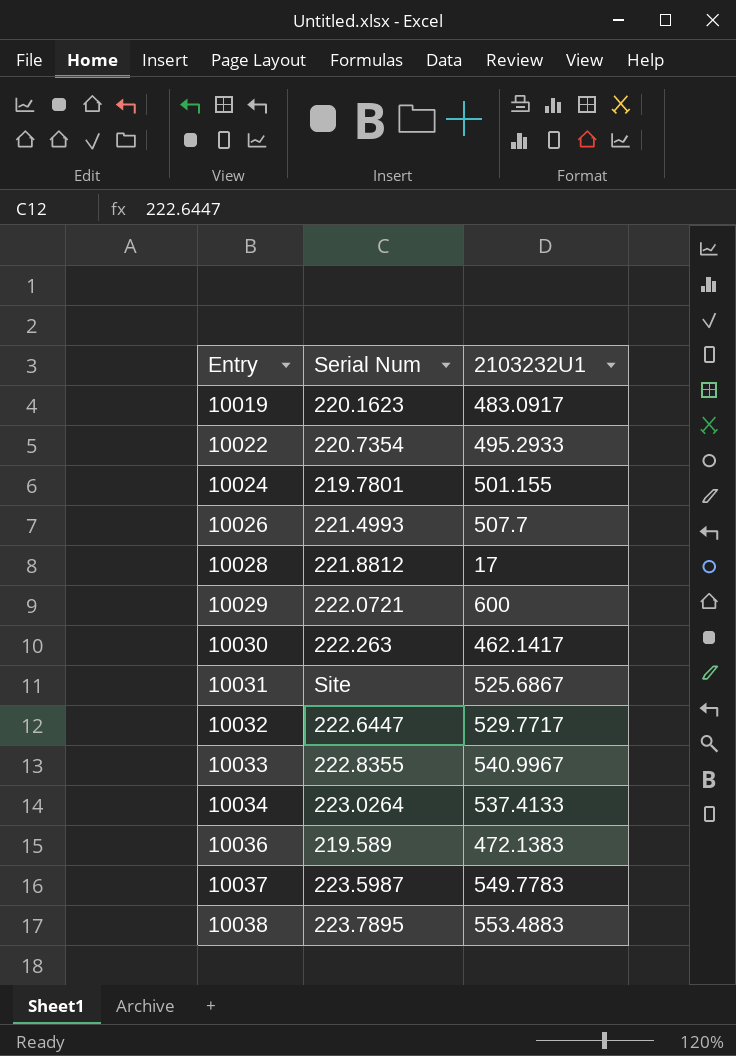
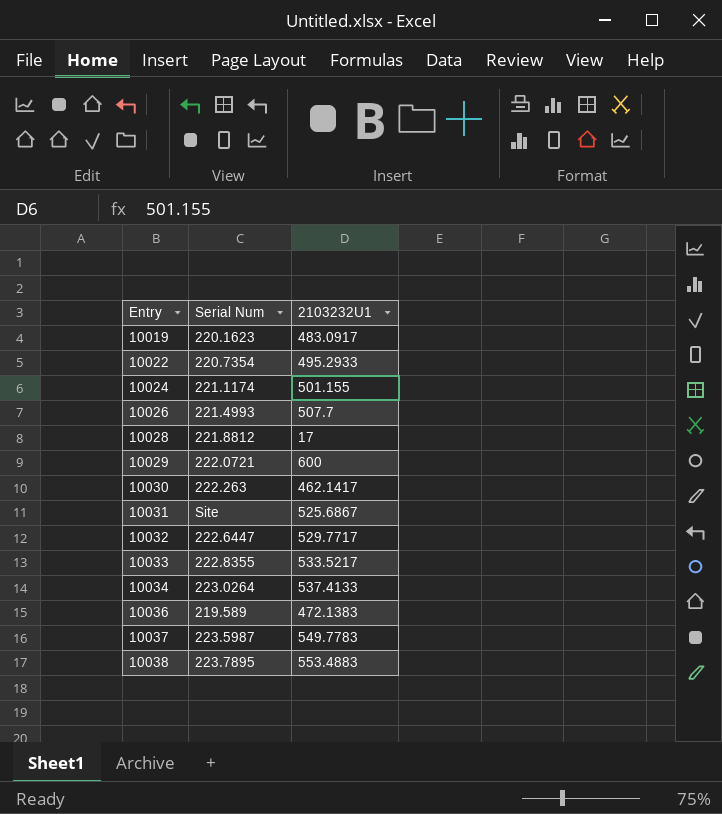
10024 | Serial Num: 219.7801 -> 221.1174
10033 | 2103232U1: 540.9967 -> 533.5217

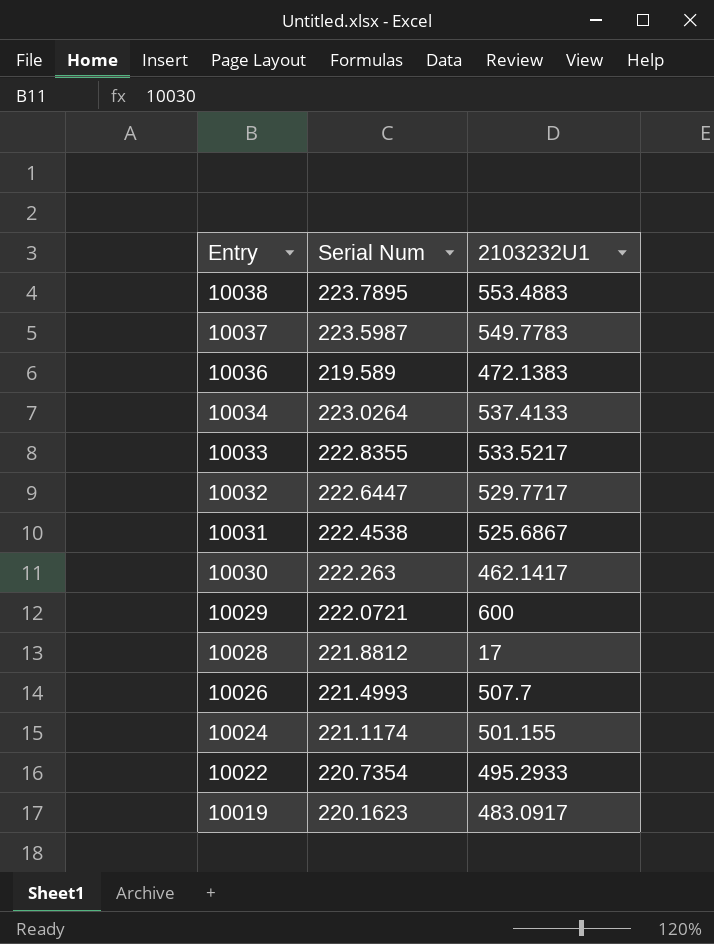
row order: Entry ascending -> Entry descending
10031 | Serial Num: Site -> 222.4538

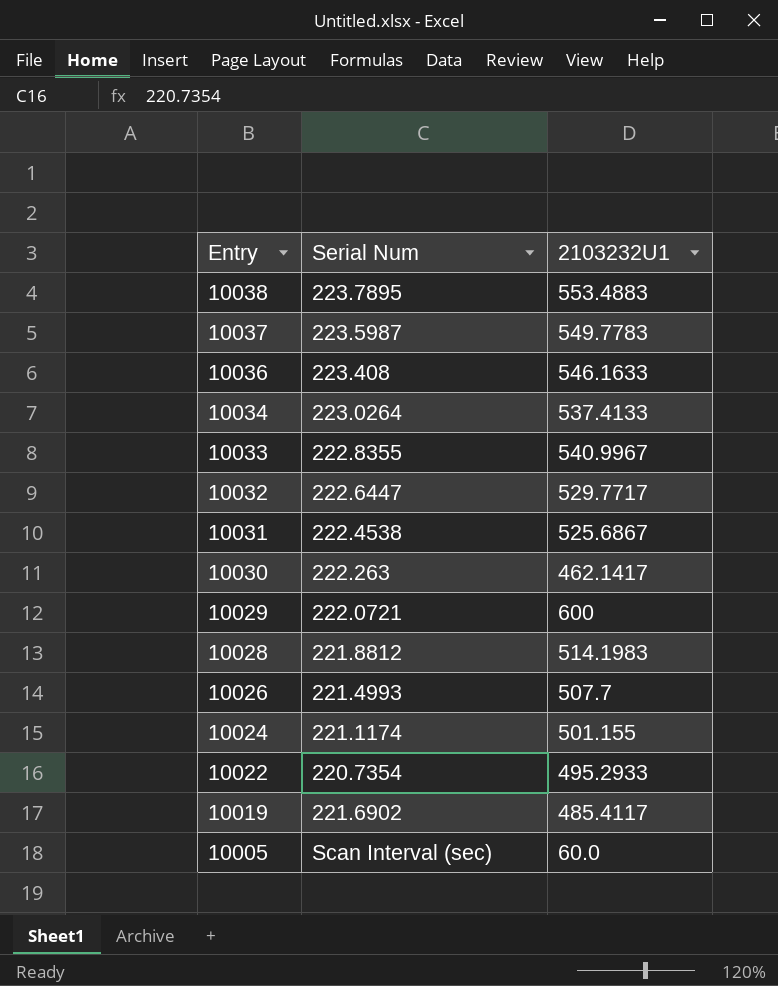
10036 | Serial Num: 219.589 -> 223.408
10036 | 2103232U1: 472.1383 -> 546.1633
10033 | 2103232U1: 533.5217 -> 540.9967
10028 | 2103232U1: 17 -> 514.1983
10019 | Serial Num: 220.1623 -> 221.6902
10019 | 2103232U1: 483.0917 -> 485.4117
row 10005: none -> Scan Interval (sec) | 60.0

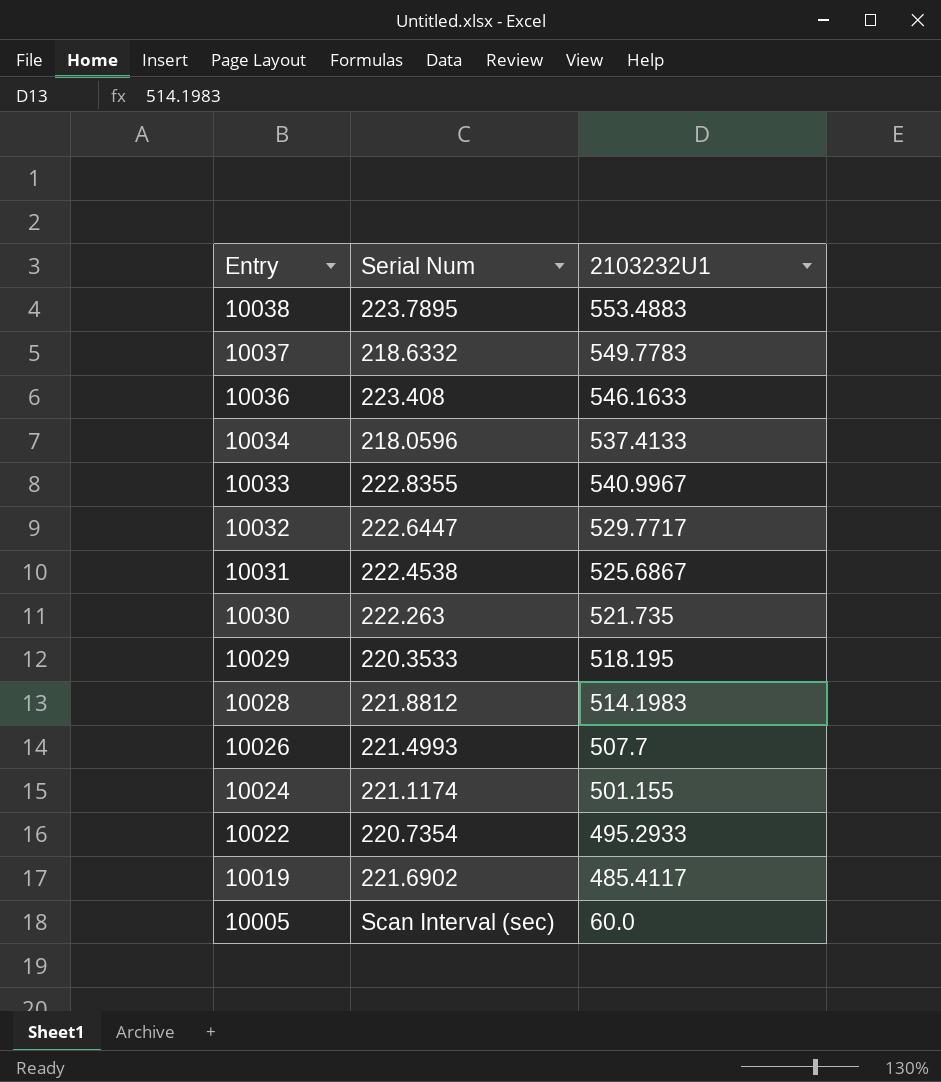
10037 | Serial Num: 223.5987 -> 218.6332
10034 | Serial Num: 223.0264 -> 218.0596
10030 | 2103232U1: 462.1417 -> 521.735
10029 | Serial Num: 222.0721 -> 220.3533
10029 | 2103232U1: 600 -> 518.195

